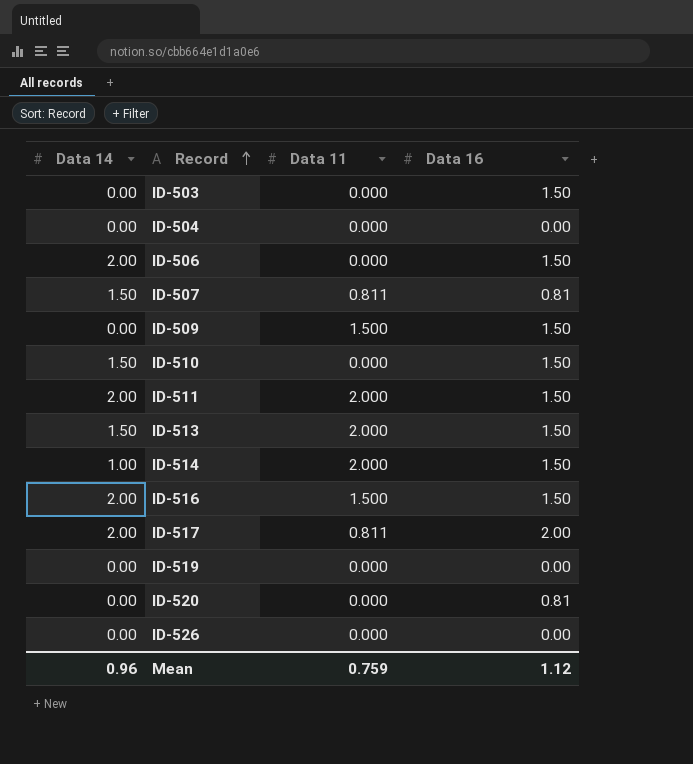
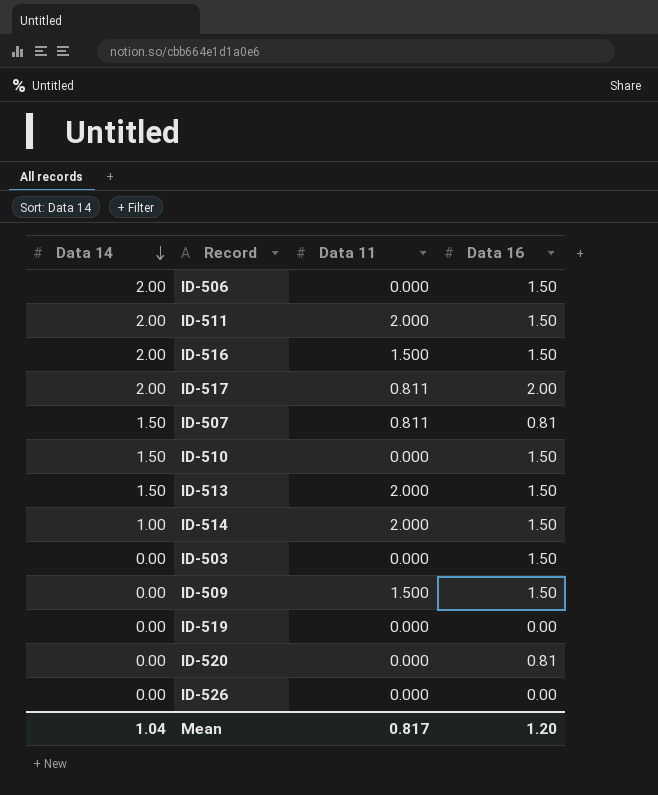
row order: Record ascending -> Data 14 descending
row ID-504: 0.00 | 0.000 | 0.00 -> none
Mean | Data 14: 0.96 -> 1.04
Mean | Data 11: 0.759 -> 0.817
Mean | Data 16: 1.12 -> 1.20

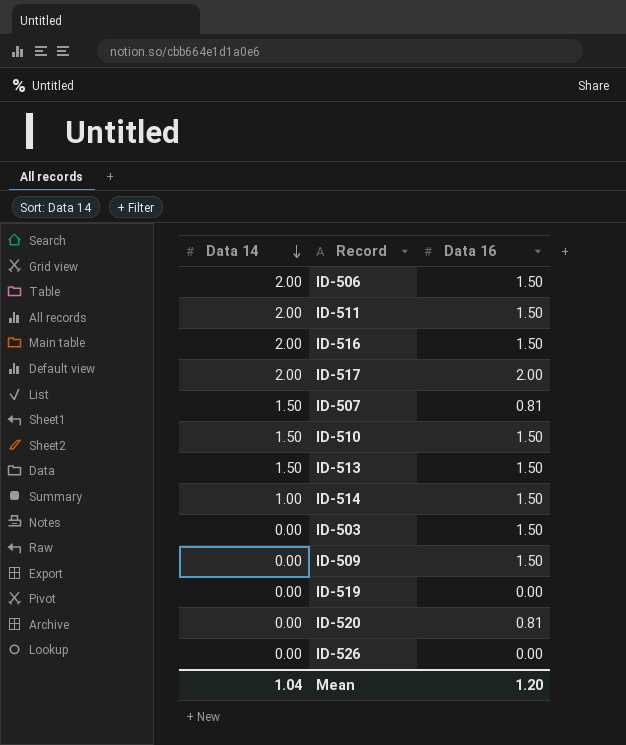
column Data 11 | position: 3 -> none

